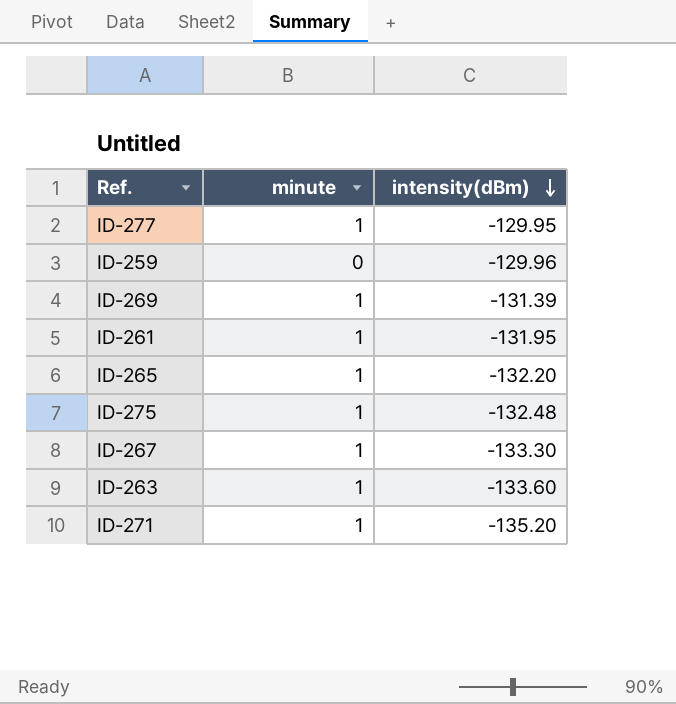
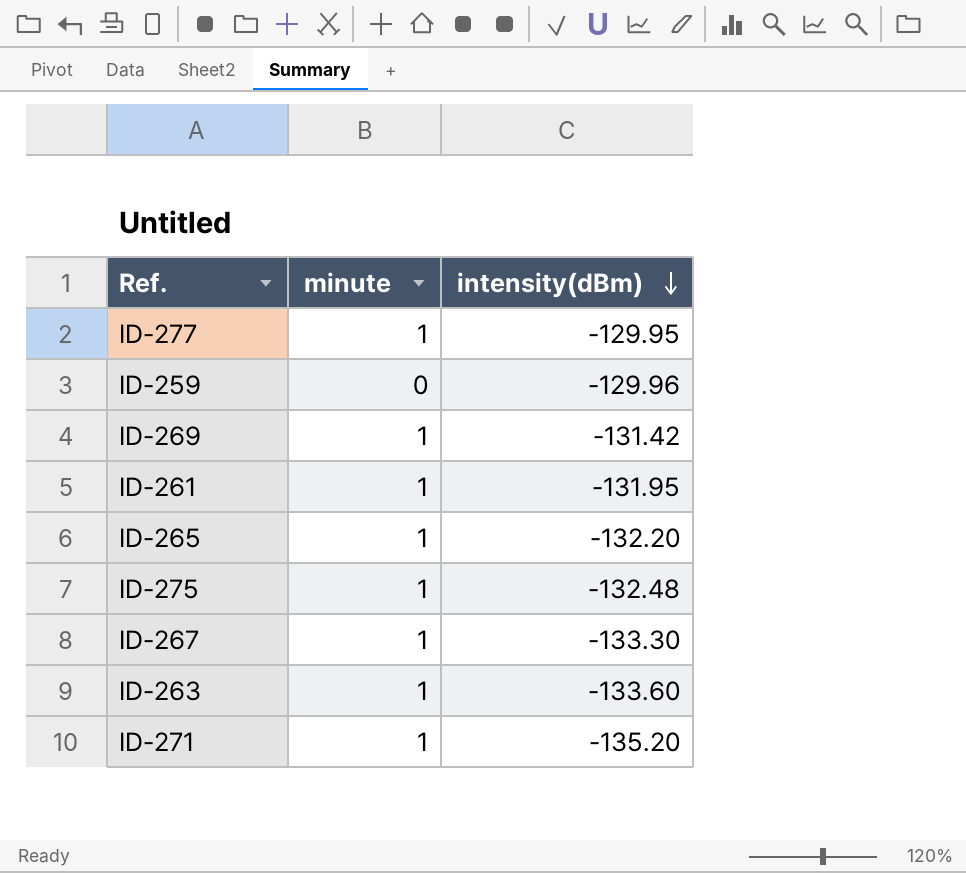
ID-269 | intensity(dBm): -131.39 -> -131.42

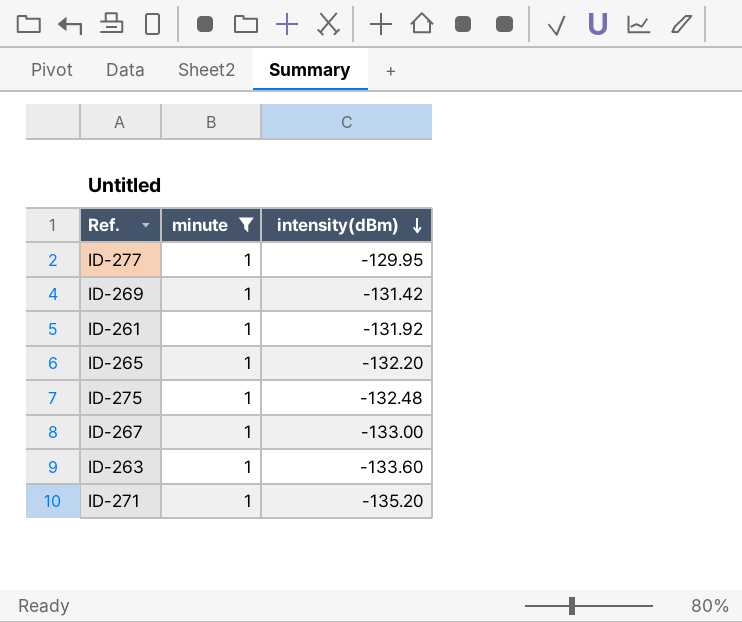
filter: none -> minute = 1
ID-261 | intensity(dBm): -131.95 -> -131.92
ID-267 | intensity(dBm): -133.30 -> -133.00

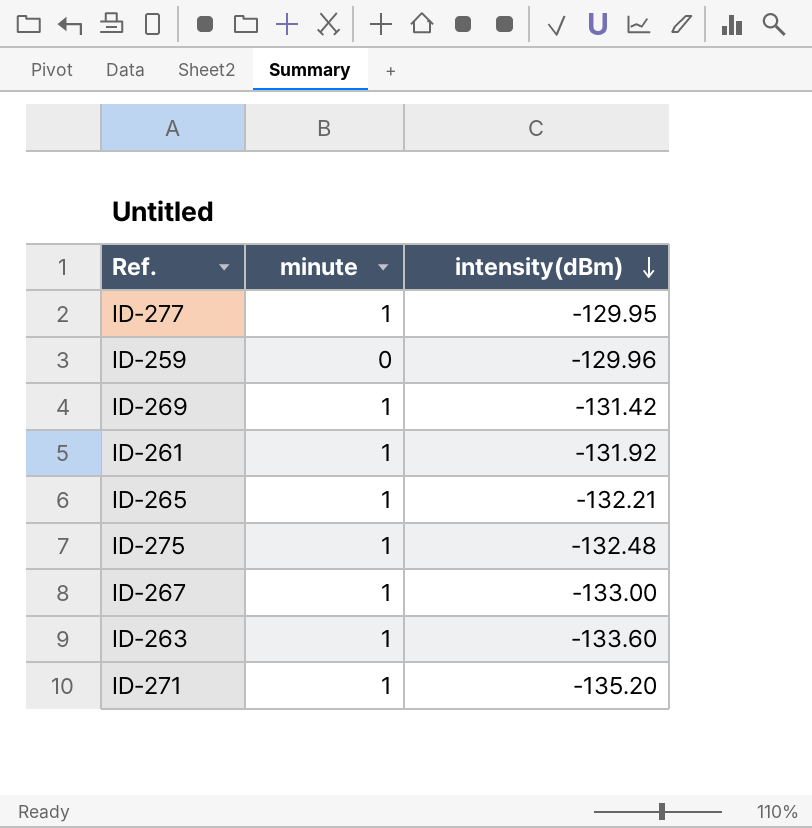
filter: minute = 1 -> none
ID-265 | intensity(dBm): -132.20 -> -132.21

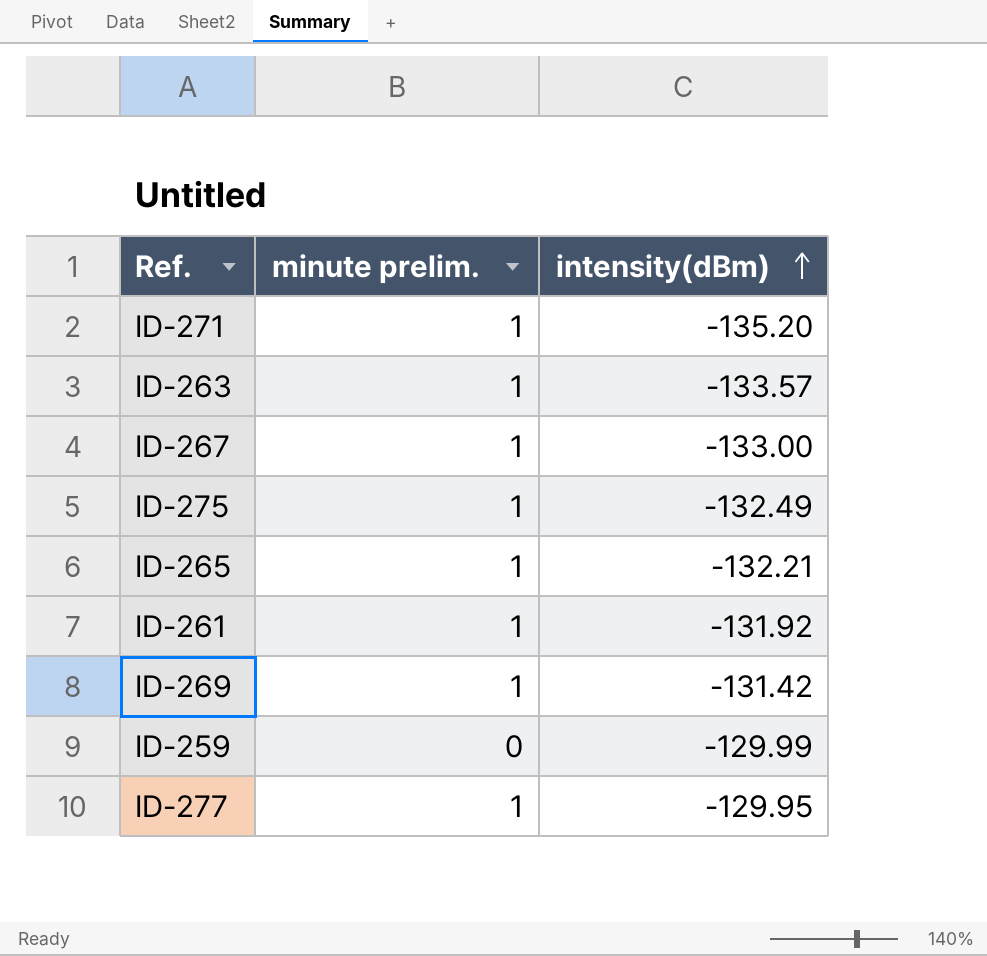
row order: intensity(dBm) descending -> intensity(dBm) ascending
column name: minute -> minute prelim.
ID-263 | intensity(dBm): -133.60 -> -133.57
ID-275 | intensity(dBm): -132.48 -> -132.49
ID-259 | intensity(dBm): -129.96 -> -129.99

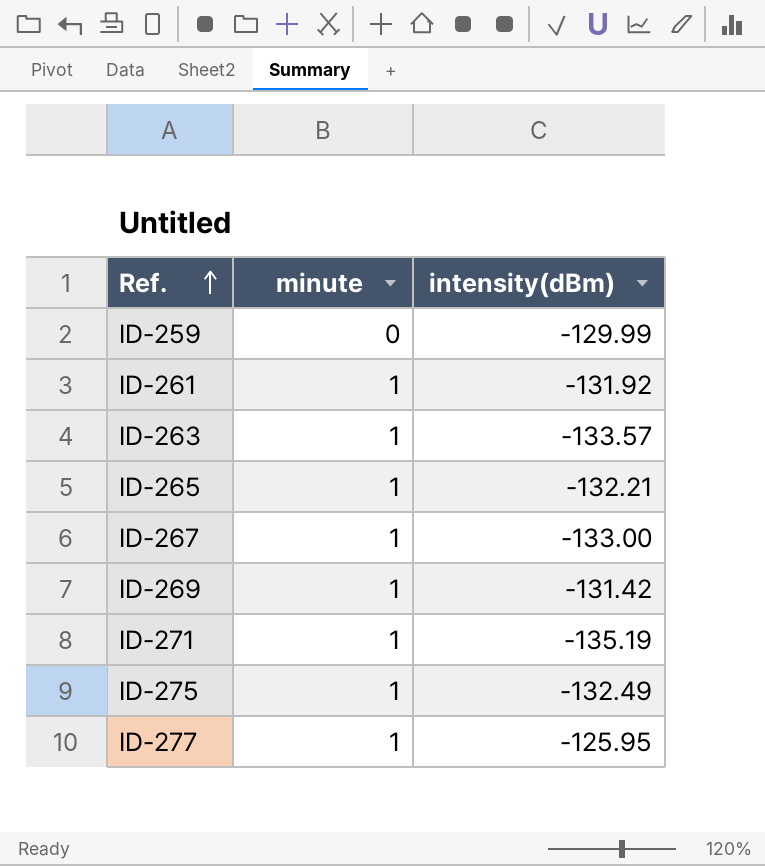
row order: intensity(dBm) ascending -> Ref. ascending
column name: minute prelim. -> minute
ID-271 | intensity(dBm): -135.20 -> -135.19
ID-277 | intensity(dBm): -129.95 -> -125.95

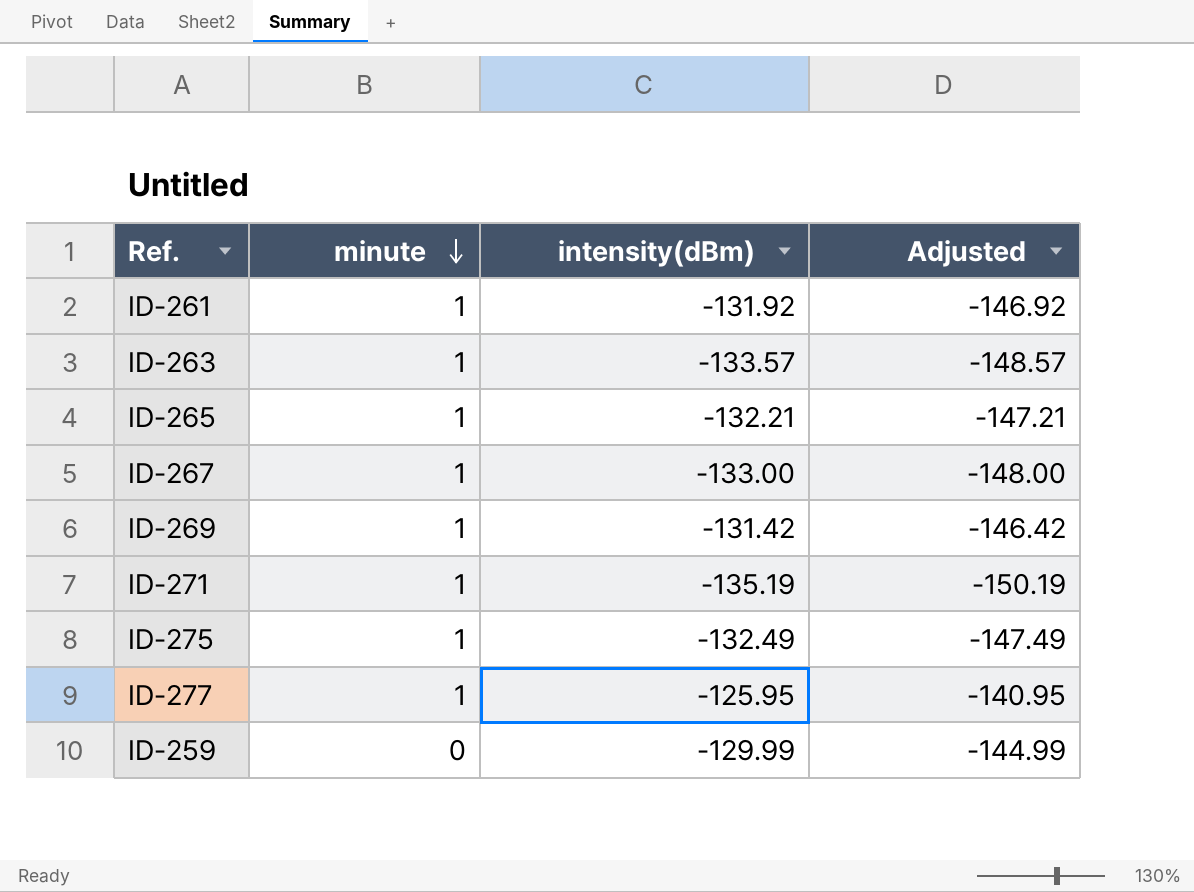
row order: Ref. ascending -> minute descending
column Adjusted | formula: none -> [intensity(dBm)] - 15

